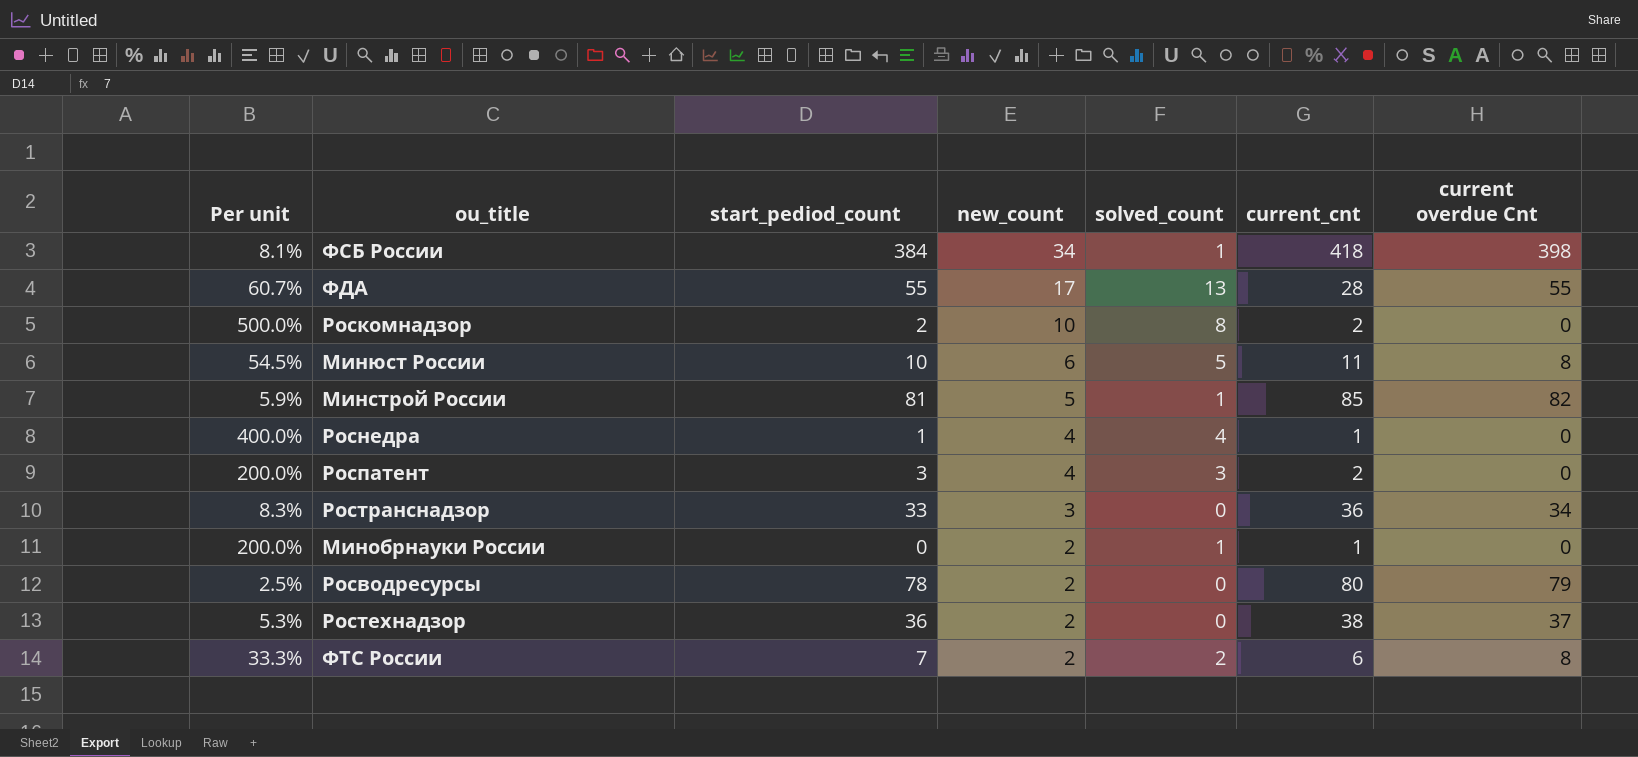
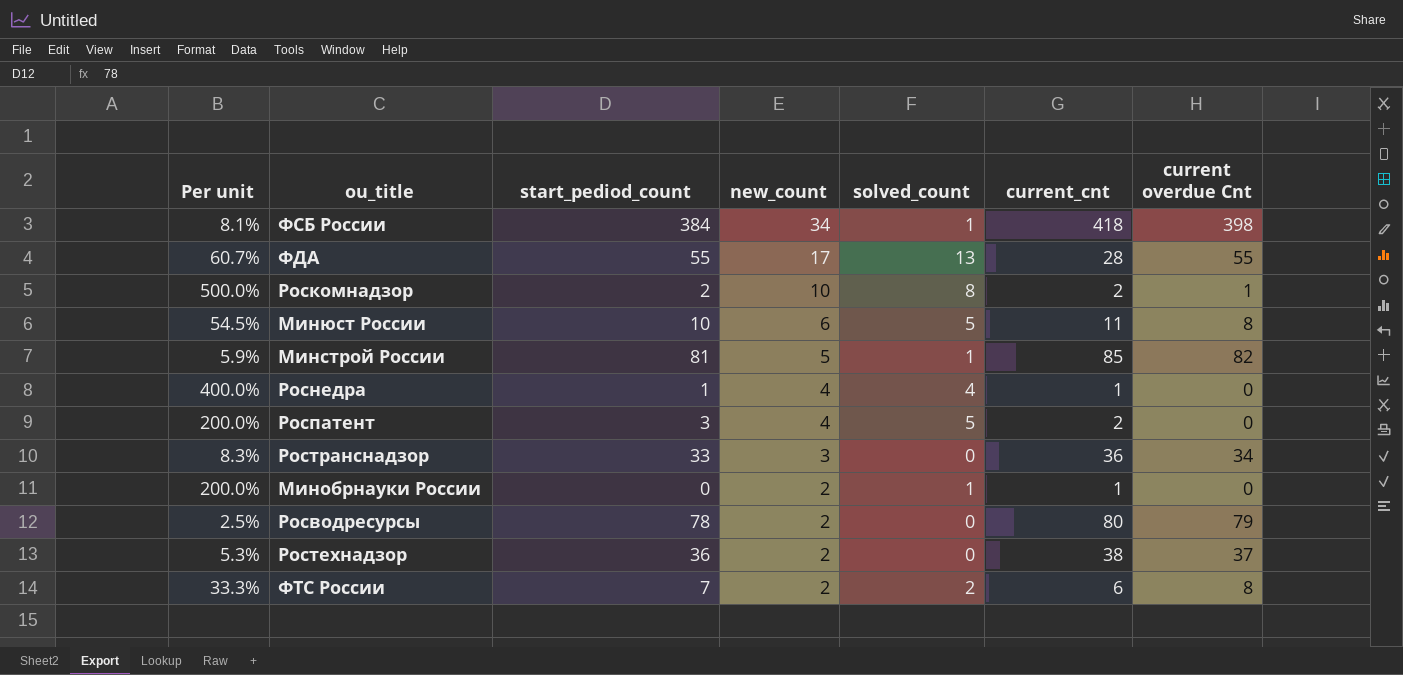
Роскомнадзор | current overdue Cnt: 0 -> 1
Роспатент | solved_count: 3 -> 5

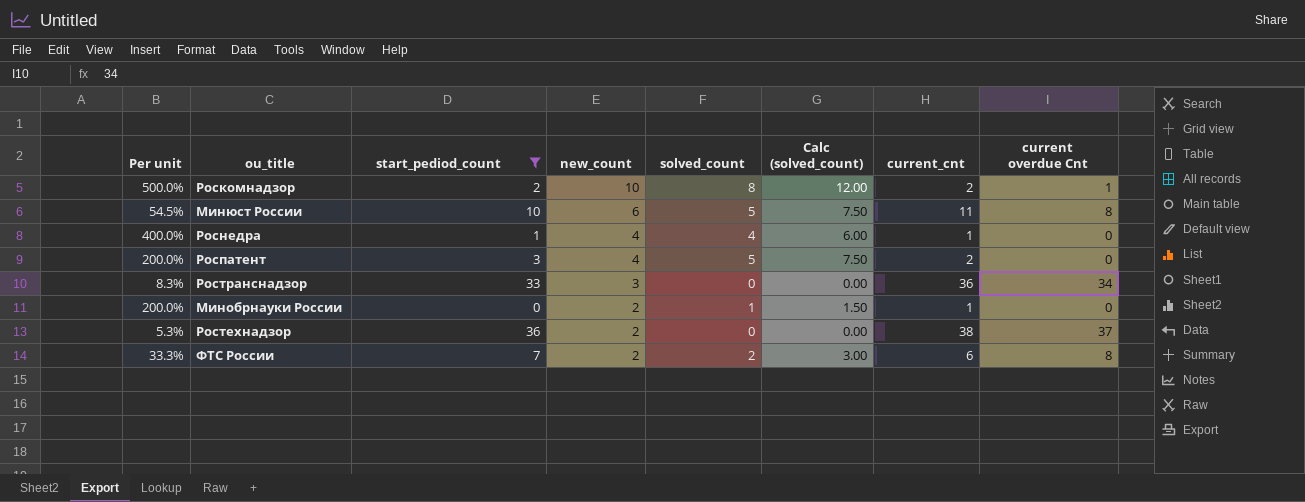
filter: none -> start_pediod_count <= 36
column Calc (solved_count) | formula: none -> [solved_count] * 1.5

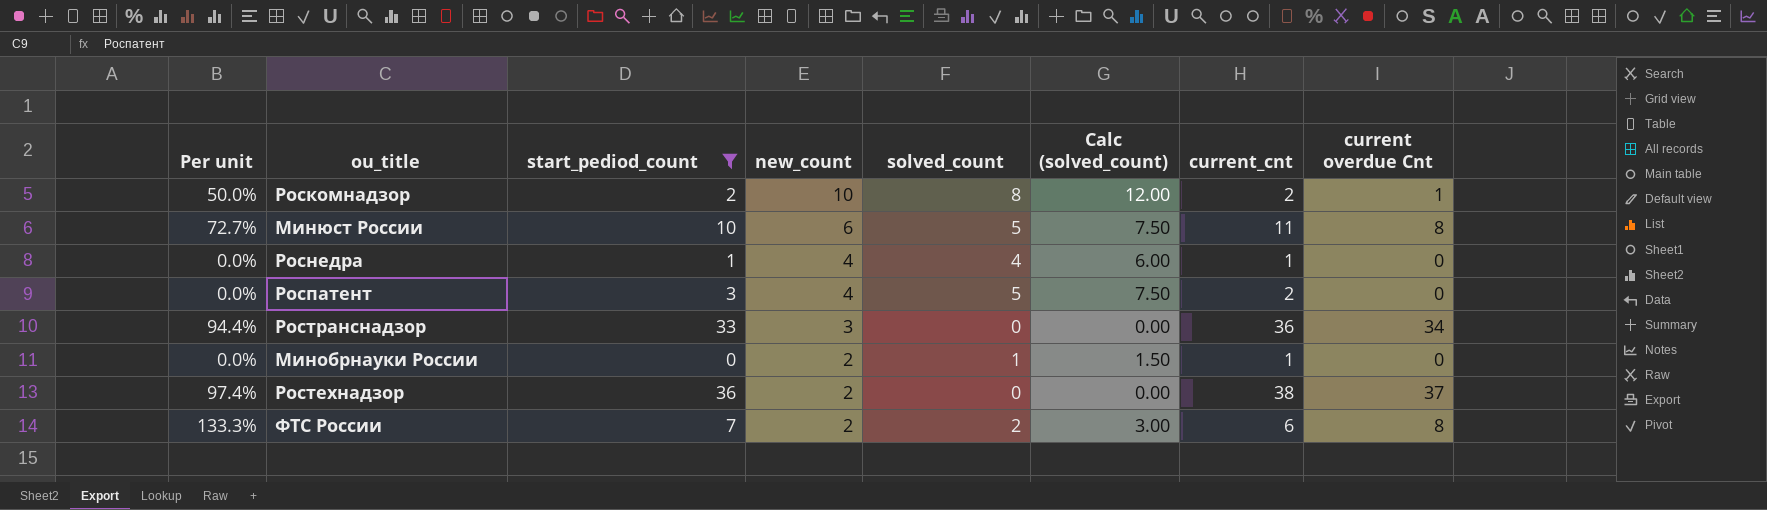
column Per unit | formula: [new_count] / [current_cnt] -> [current overdue Cnt] / [current_cnt]

